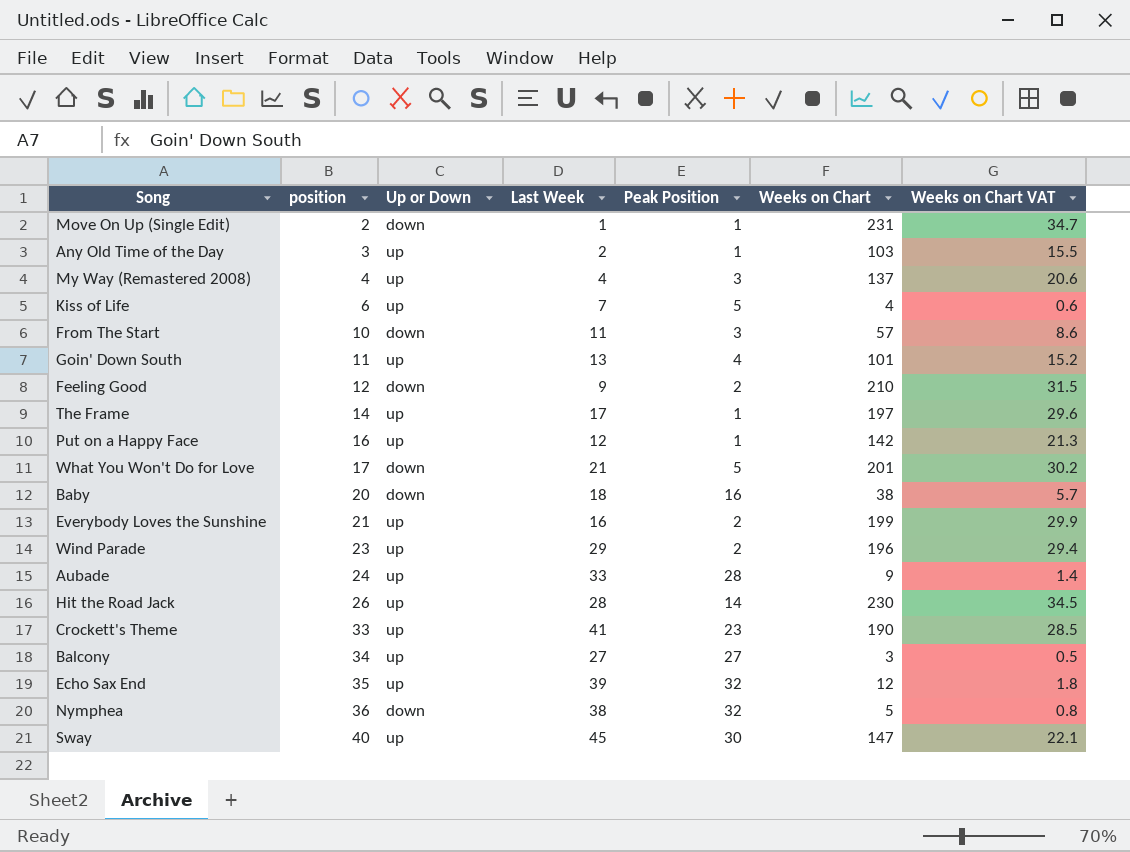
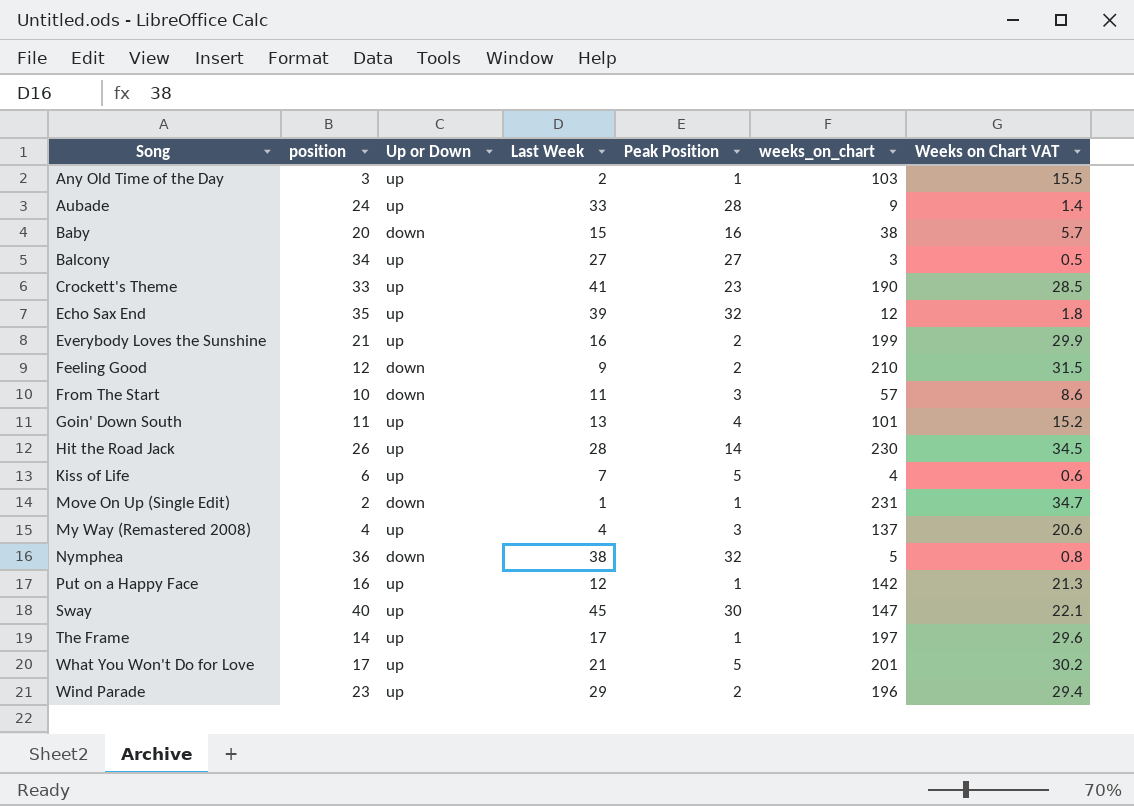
row order: position ascending -> Song ascending
column name: Weeks on Chart -> weeks_on_chart
Baby | Last Week: 18 -> 15
What You Won't Do for Love | Up or Down: down -> up

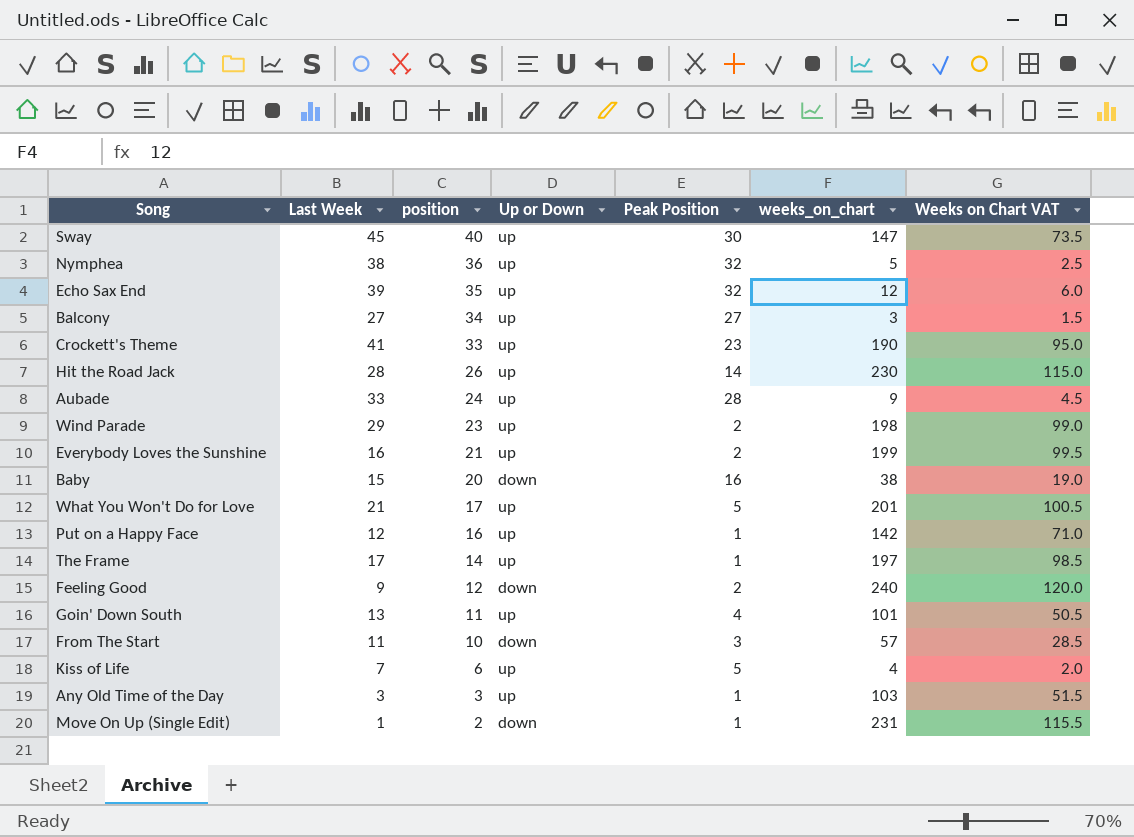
row order: Song ascending -> position descending
column Last Week | position: 4 -> 2
column Weeks on Chart VAT | formula: [weeks_on_chart] * 0.15 -> [weeks_on_chart] * 0.5
row My Way (Remastered 2008): 4 | up | 4 | 3 | 137 | 20.6 -> none
Nymphea | Up or Down: down -> up
Wind Parade | weeks_on_chart: 196 -> 198
Feeling Good | weeks_on_chart: 210 -> 240
Any Old Time of the Day | Last Week: 2 -> 3

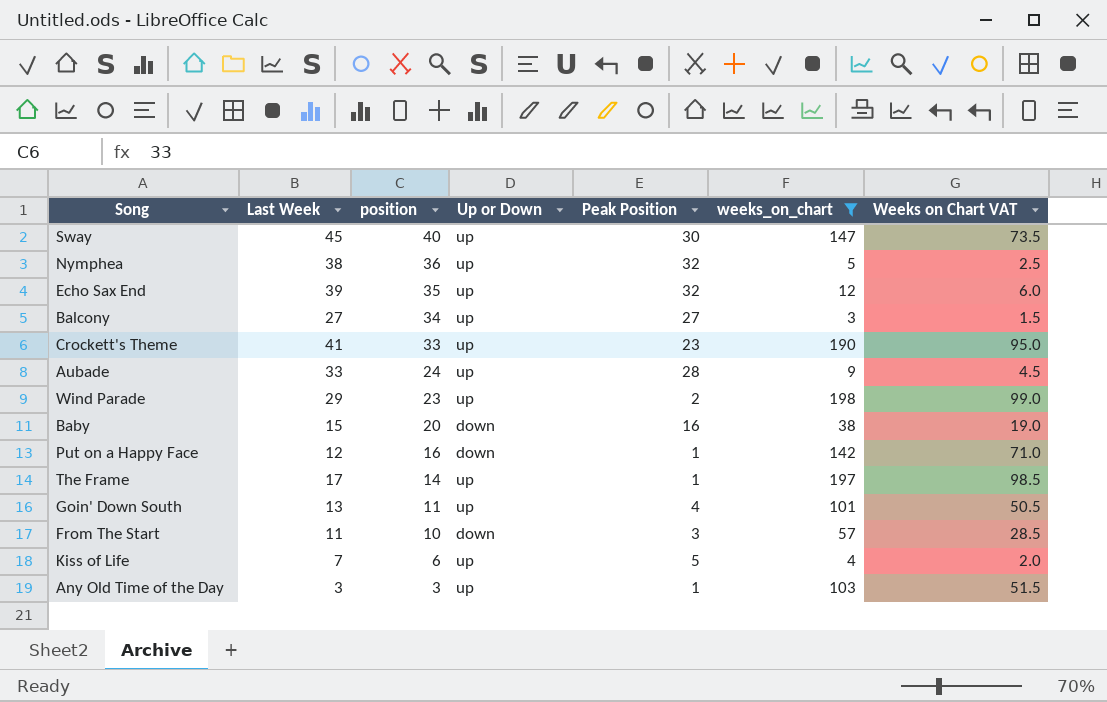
filter: none -> weeks_on_chart <= 198
Put on a Happy Face | Up or Down: up -> down

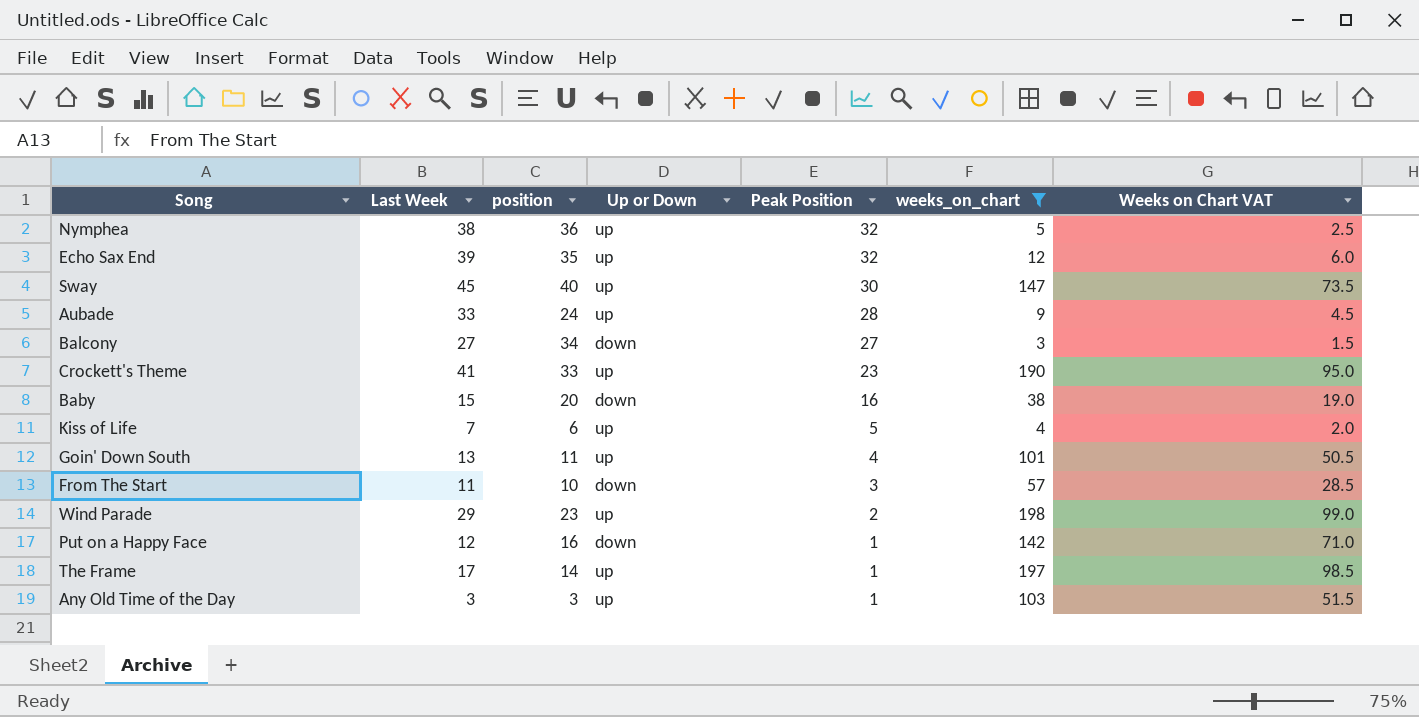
row order: position descending -> Peak Position descending
Balcony | Up or Down: up -> down

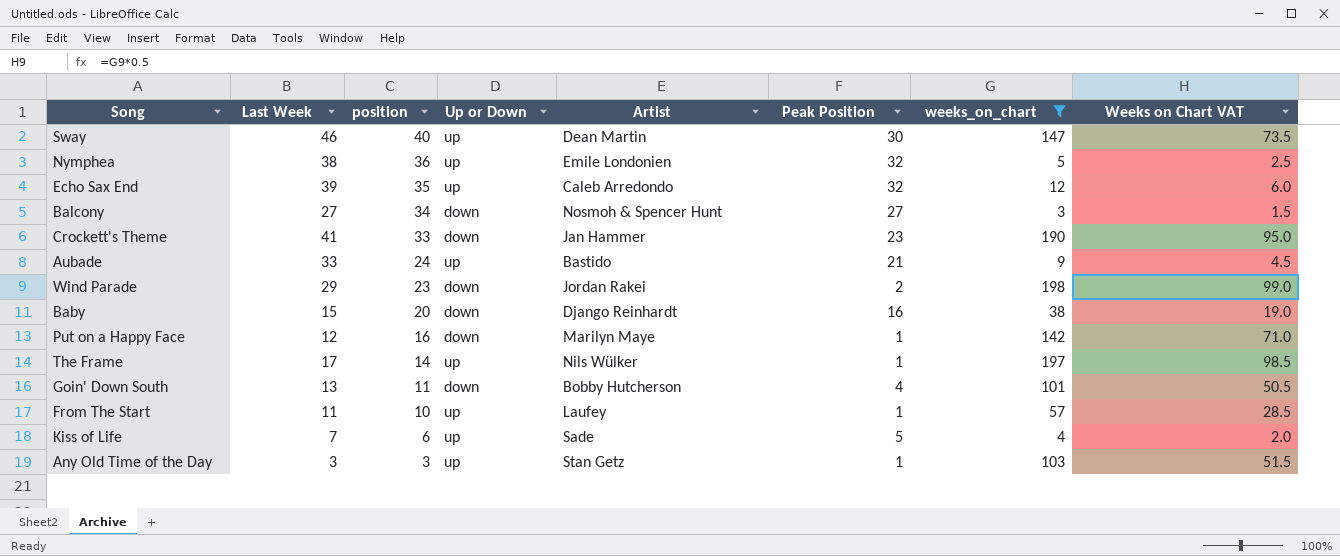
row order: Peak Position descending -> position descending
column Artist | position: none -> 5
Sway | Last Week: 45 -> 46
Crockett's Theme | Up or Down: up -> down
Aubade | Peak Position: 28 -> 21
Wind Parade | Up or Down: up -> down
Goin' Down South | Up or Down: up -> down
From The Start | Up or Down: down -> up
From The Start | Peak Position: 3 -> 1

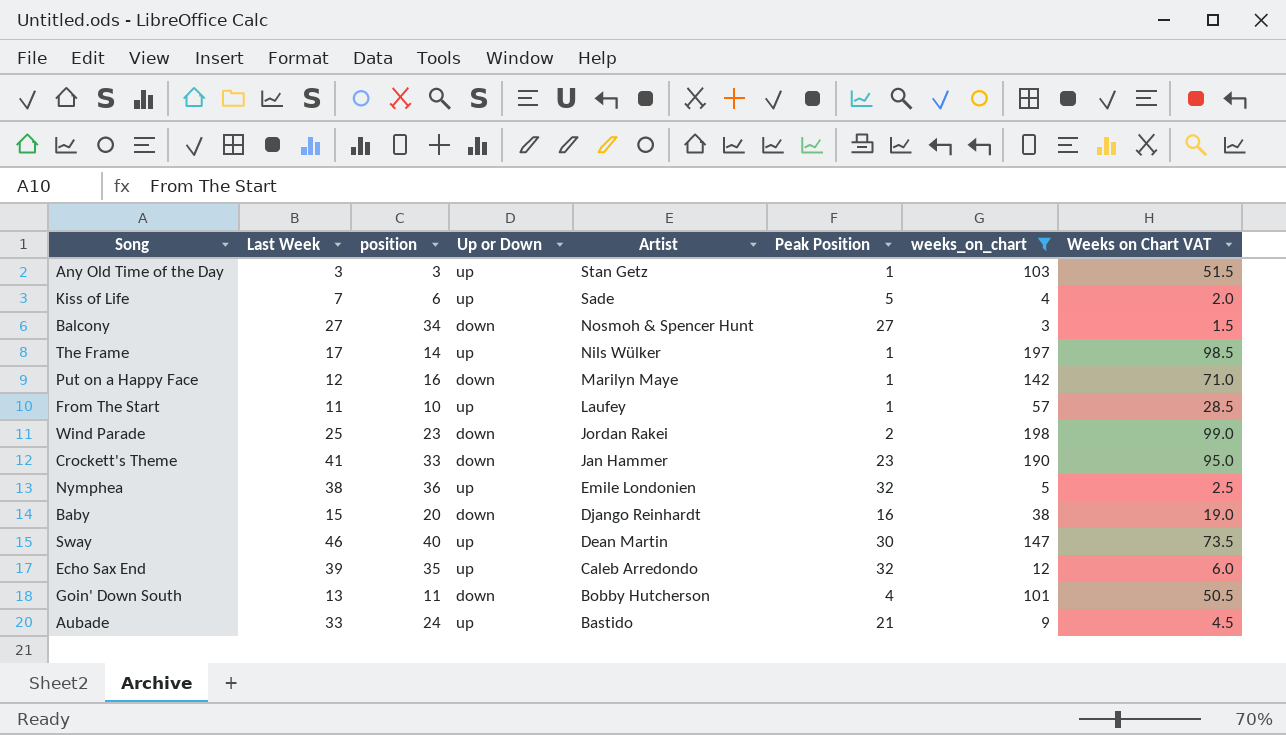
row order: position descending -> Artist descending
Wind Parade | Last Week: 29 -> 25

